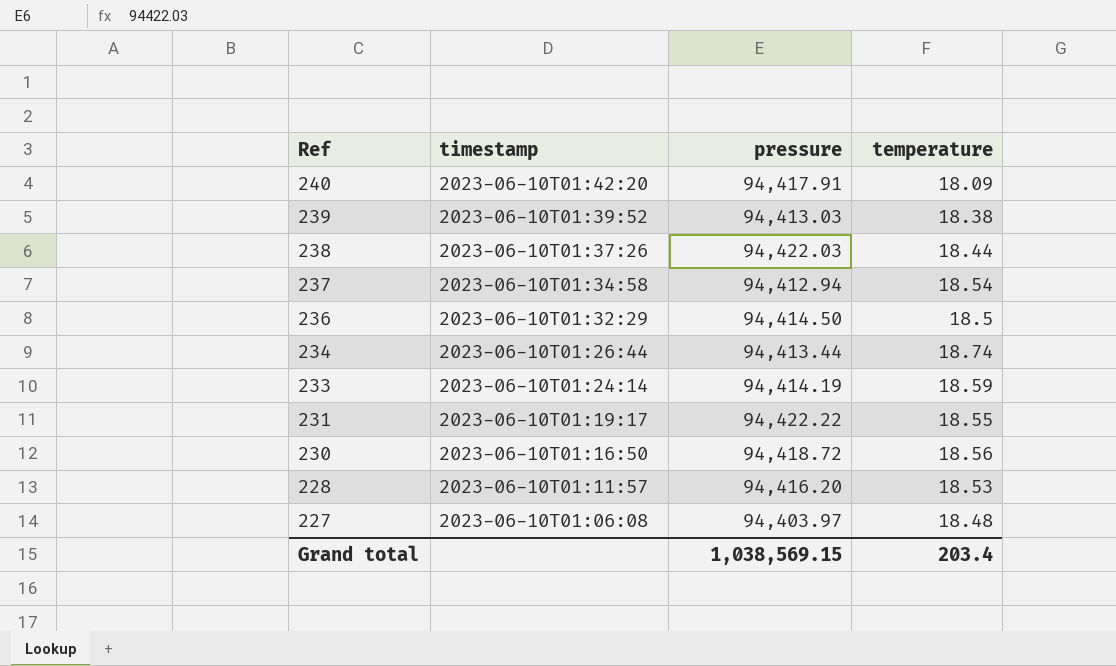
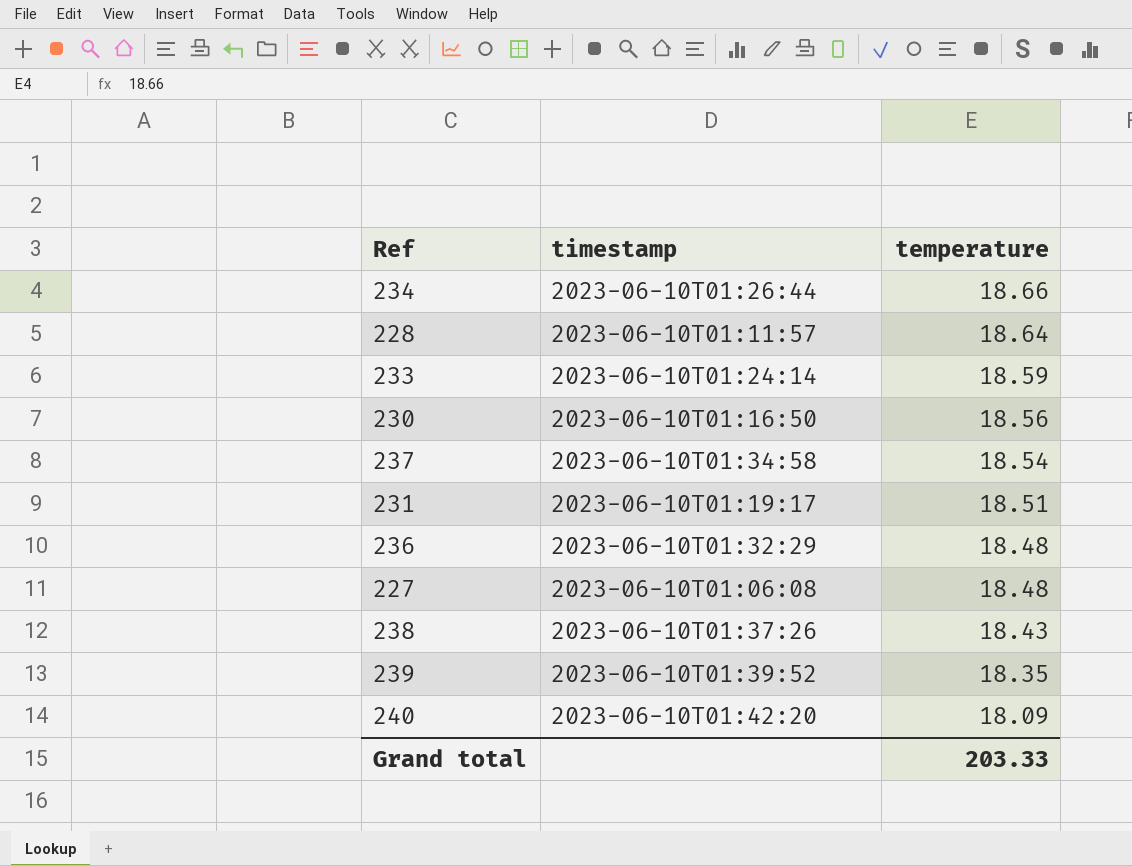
row order: Ref descending -> temperature descending
column pressure | position: 3 -> none
234 | temperature: 18.74 -> 18.66
228 | temperature: 18.53 -> 18.64
231 | temperature: 18.55 -> 18.51
236 | temperature: 18.5 -> 18.48
238 | temperature: 18.44 -> 18.43
239 | temperature: 18.38 -> 18.35
Grand total | temperature: 203.4 -> 203.33

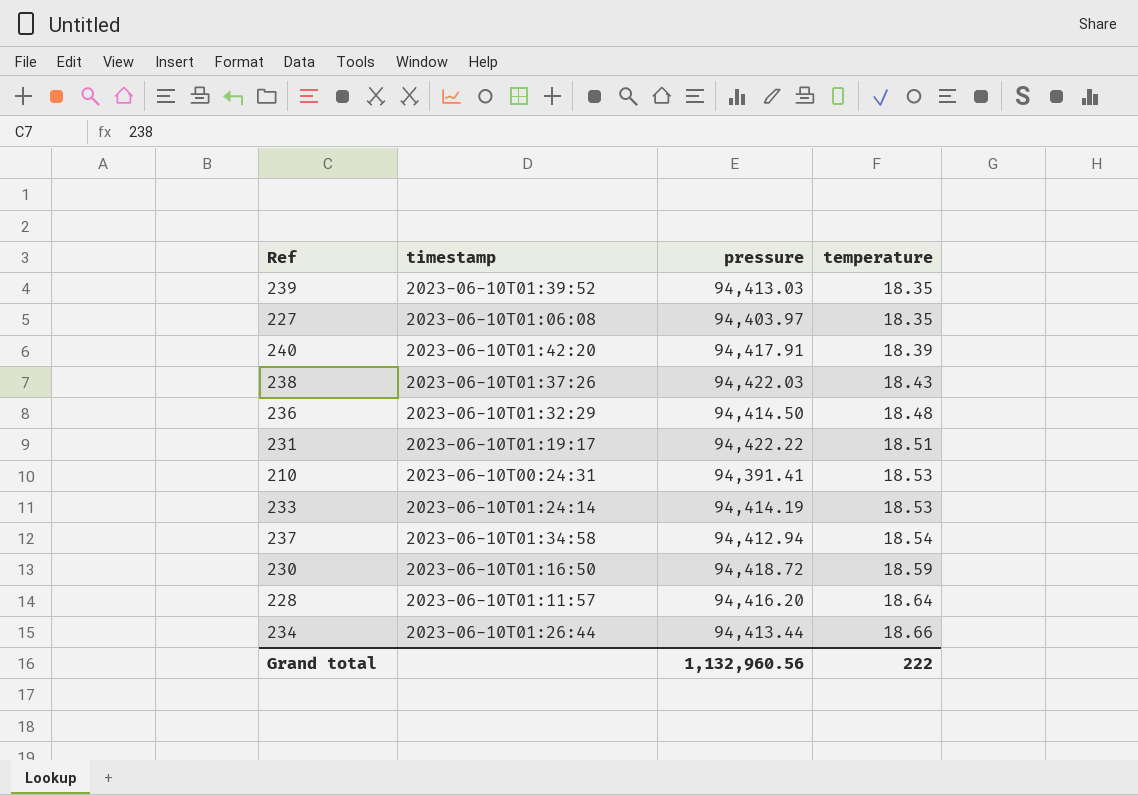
row order: temperature descending -> temperature ascending
column pressure | position: none -> 3
227 | temperature: 18.48 -> 18.35
240 | temperature: 18.09 -> 18.39
row 210: none -> 2023-06-10T00:24:31 | 94,391.41 | 18.53
233 | temperature: 18.59 -> 18.53
230 | temperature: 18.56 -> 18.59
Grand total | temperature: 203.33 -> 222

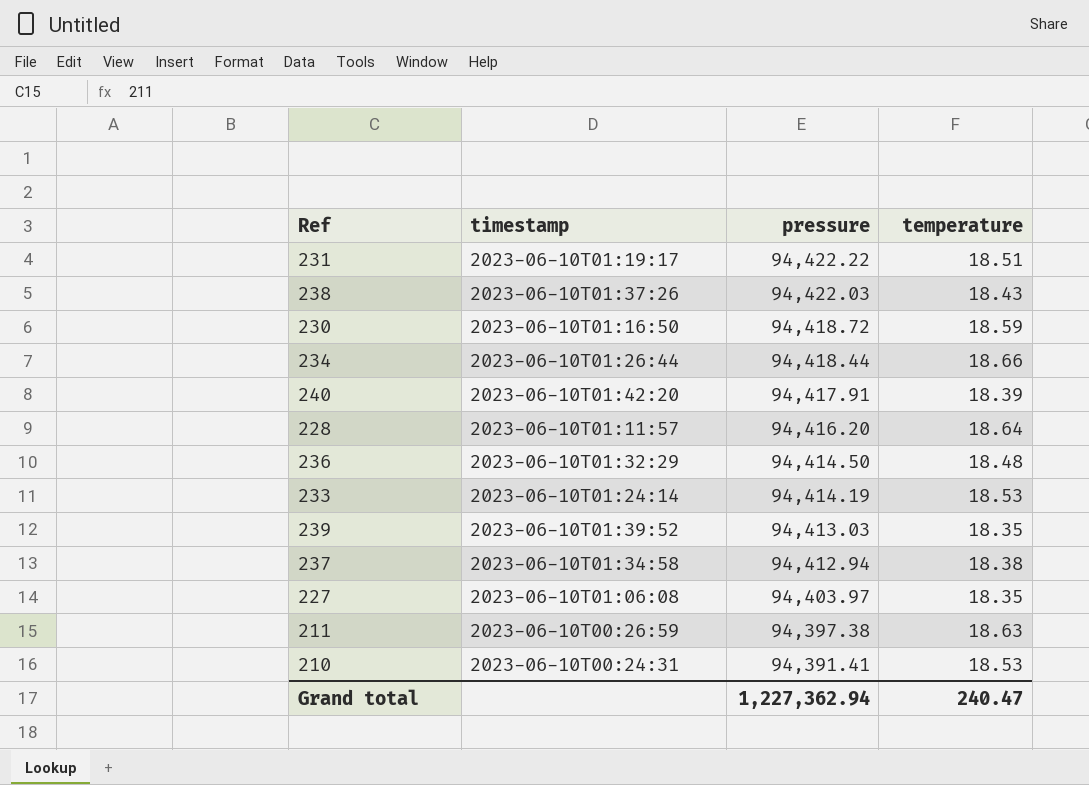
row order: temperature ascending -> pressure descending
234 | pressure: 94,413.44 -> 94,418.44
237 | temperature: 18.54 -> 18.38
row 211: none -> 2023-06-10T00:26:59 | 94,397.38 | 18.63
Grand total | pressure: 1,132,960.56 -> 1,227,362.94
Grand total | temperature: 222 -> 240.47

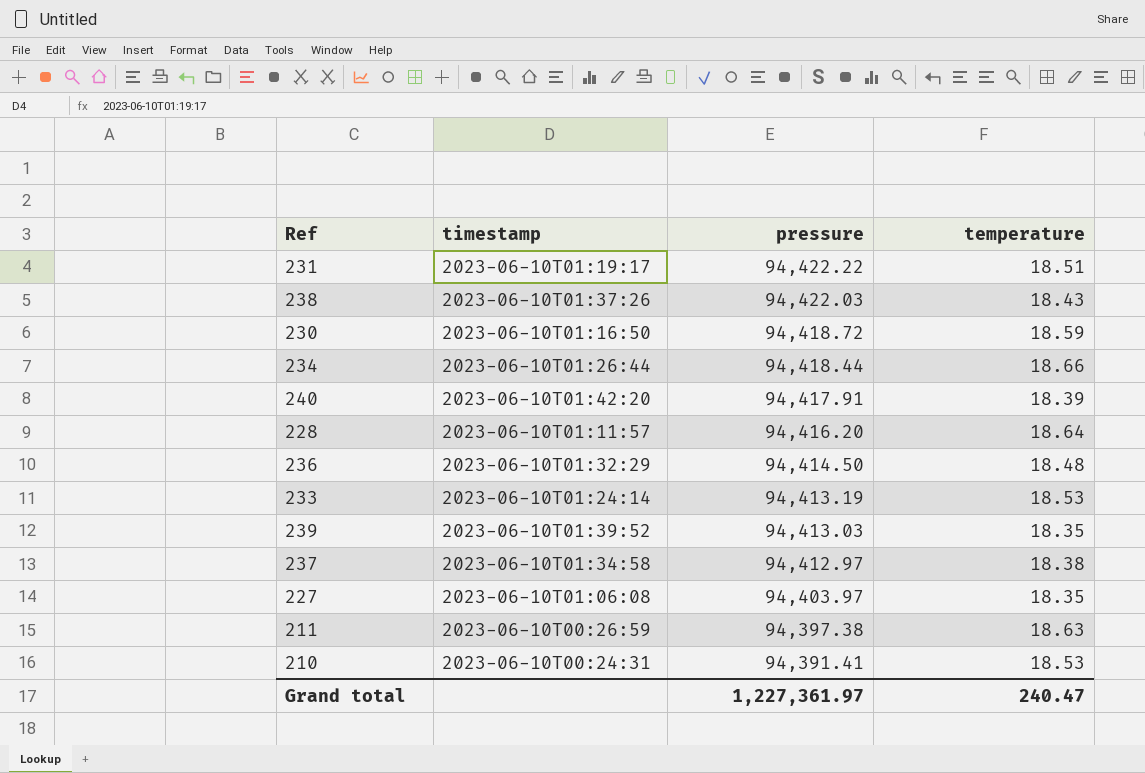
233 | pressure: 94,414.19 -> 94,413.19
237 | pressure: 94,412.94 -> 94,412.97
Grand total | pressure: 1,227,362.94 -> 1,227,361.97

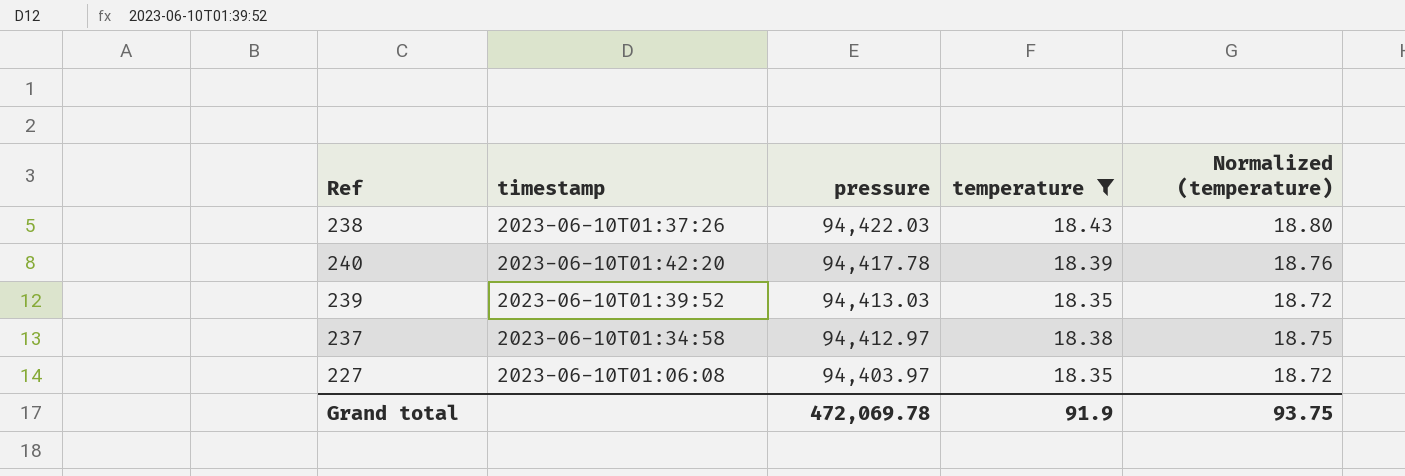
filter: none -> temperature <= 18.43
column Normalized (temperature) | formula: none -> [temperature] * 1.02
240 | pressure: 94,417.91 -> 94,417.78
Grand total | pressure: 1,227,361.97 -> 472,069.78
Grand total | temperature: 240.47 -> 91.9

